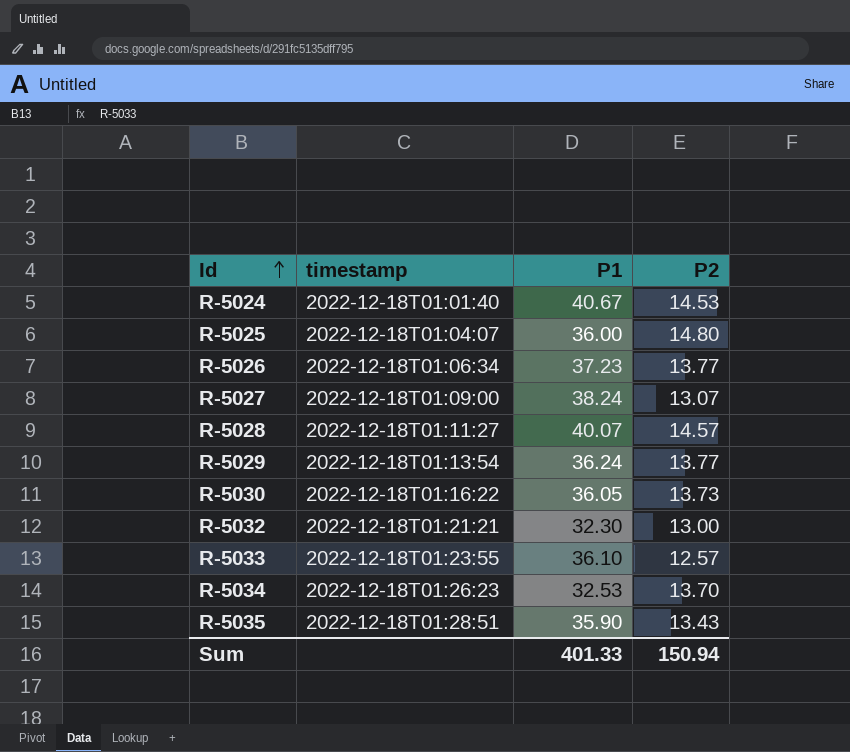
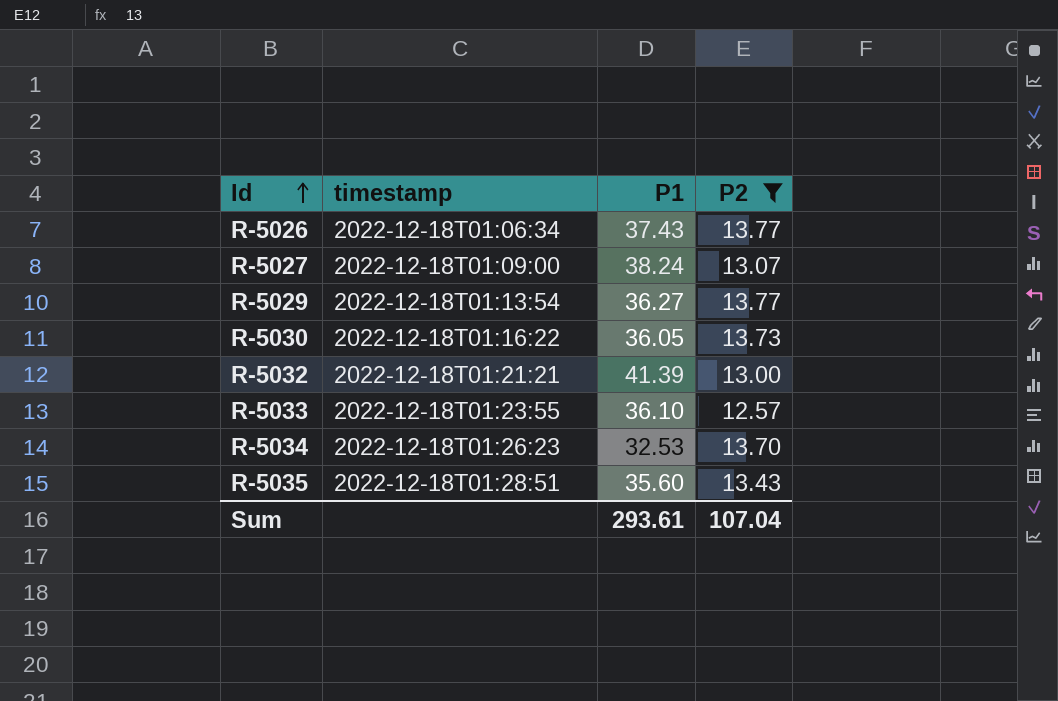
filter: none -> P2 <= 13.77
R-5026 | P1: 37.23 -> 37.43
R-5029 | P1: 36.24 -> 36.27
R-5032 | P1: 32.30 -> 41.39
R-5035 | P1: 35.90 -> 35.60
Sum | P1: 401.33 -> 293.61
Sum | P2: 150.94 -> 107.04

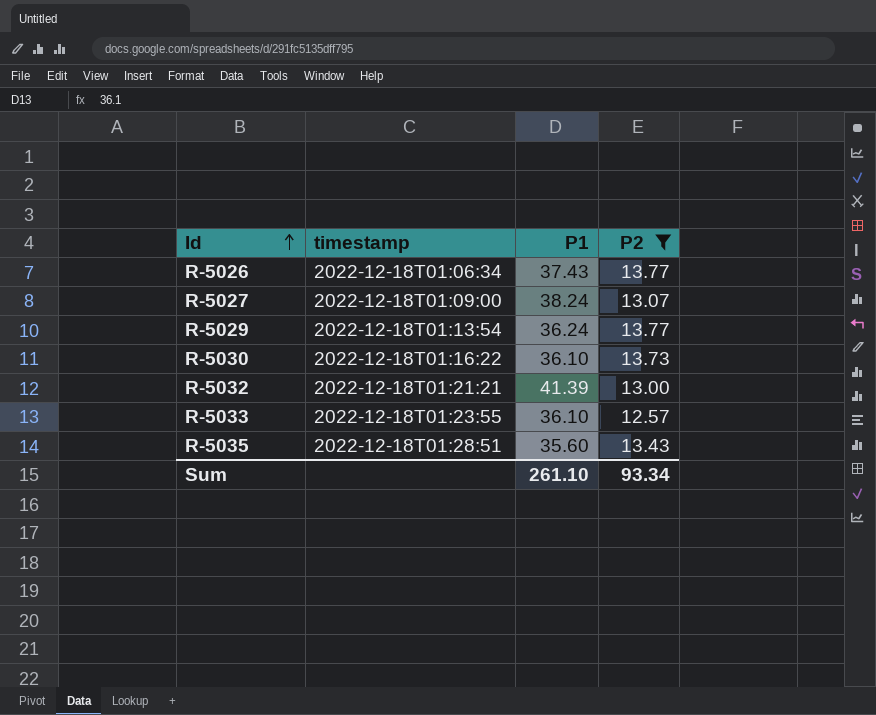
row R-5034: 2022-12-18T01:26:23 | 32.53 | 13.70 -> none
R-5029 | P1: 36.27 -> 36.24
R-5030 | P1: 36.05 -> 36.10
Sum | P1: 293.61 -> 261.10
Sum | P2: 107.04 -> 93.34

